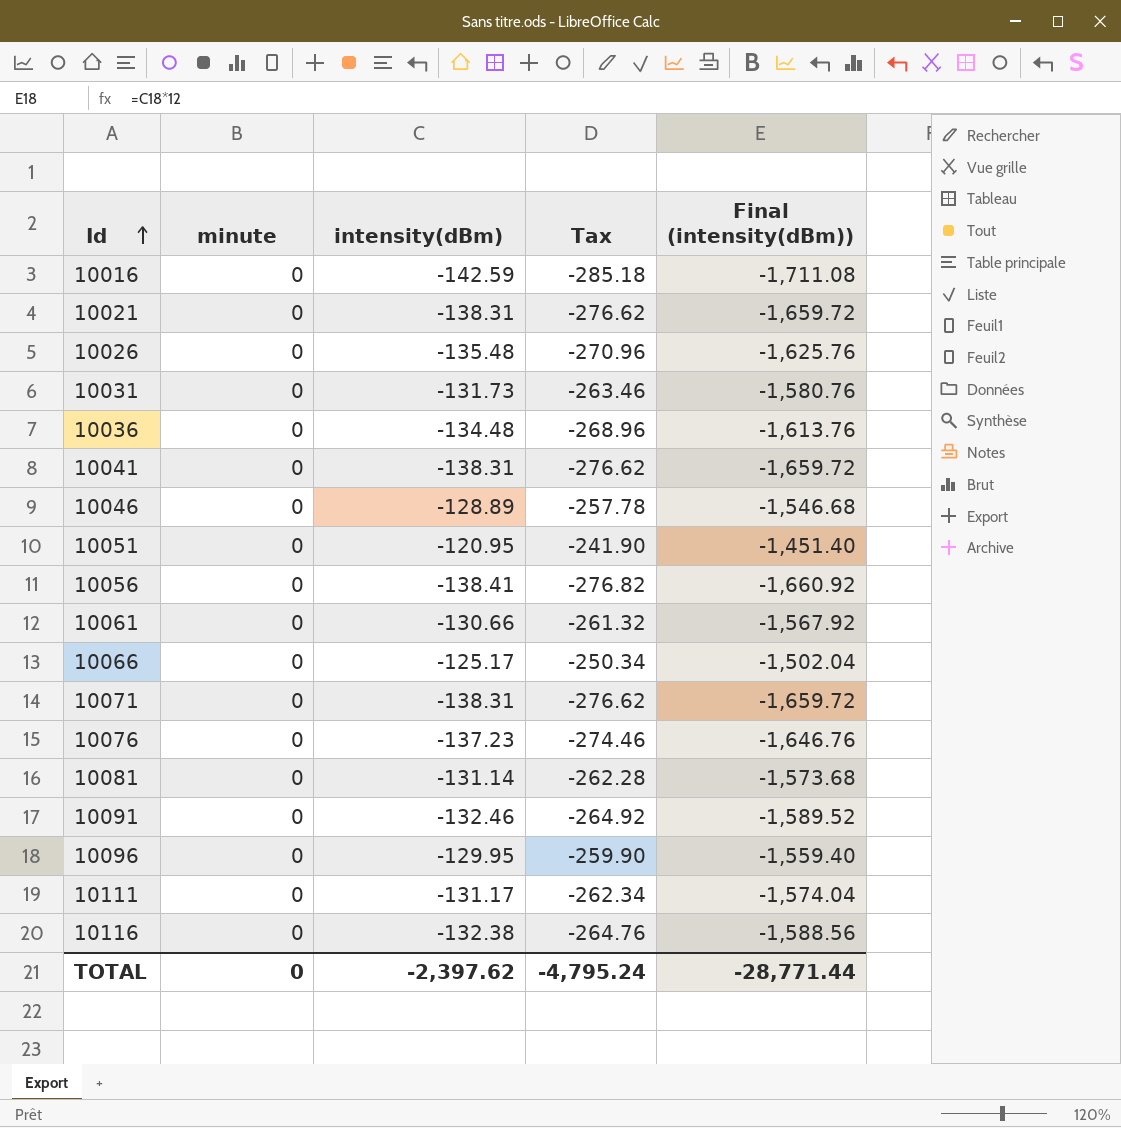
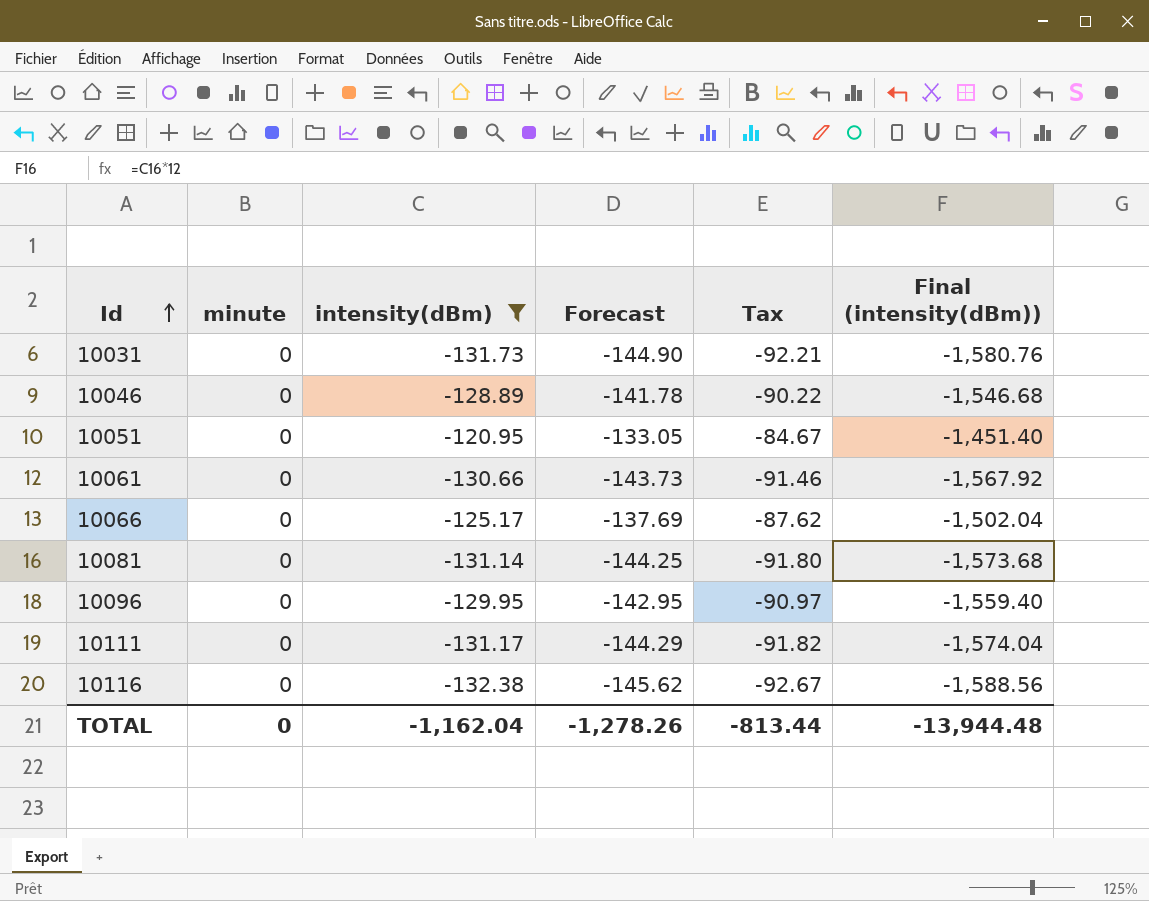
filter: none -> intensity(dBm) >= -132.38
column Forecast | formula: none -> [intensity(dBm)] * 1.1
column Tax | formula: [intensity(dBm)] * 2 -> [intensity(dBm)] * 0.7
TOTAL | intensity(dBm): -2,397.62 -> -1,162.04
TOTAL | Tax: -4,795.24 -> -813.44
TOTAL | Final (intensity(dBm)): -28,771.44 -> -13,944.48

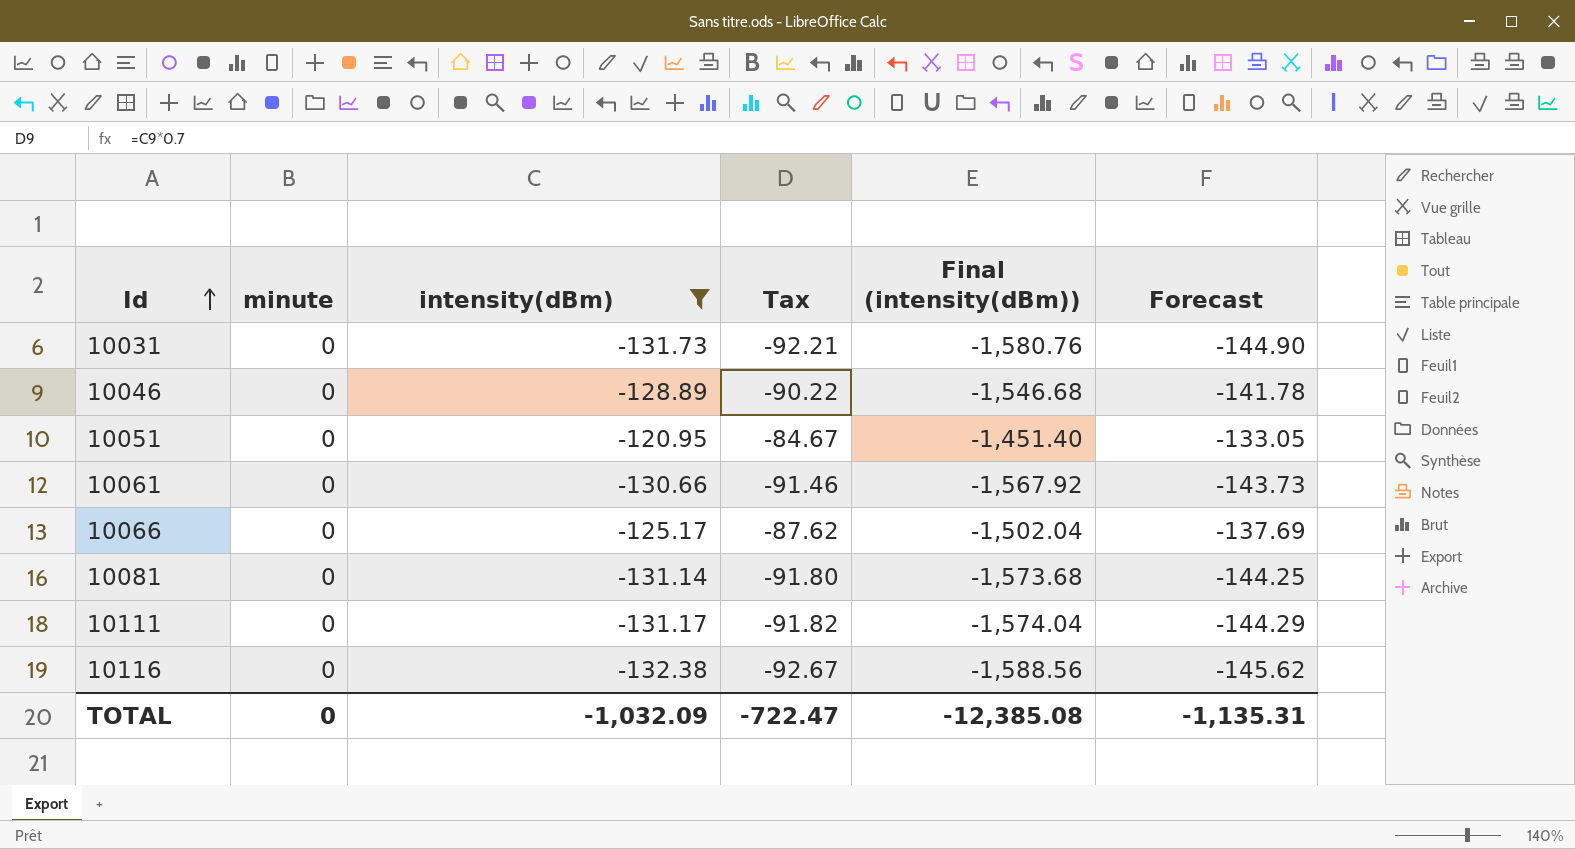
column Forecast | position: 4 -> 6
row 10096: 0 | -129.95 | -142.95 | -90.97 | -1,559.40 -> none
TOTAL | intensity(dBm): -1,162.04 -> -1,032.09
TOTAL | Tax: -813.44 -> -722.47
TOTAL | Final (intensity(dBm)): -13,944.48 -> -12,385.08
TOTAL | Forecast: -1,278.26 -> -1,135.31

